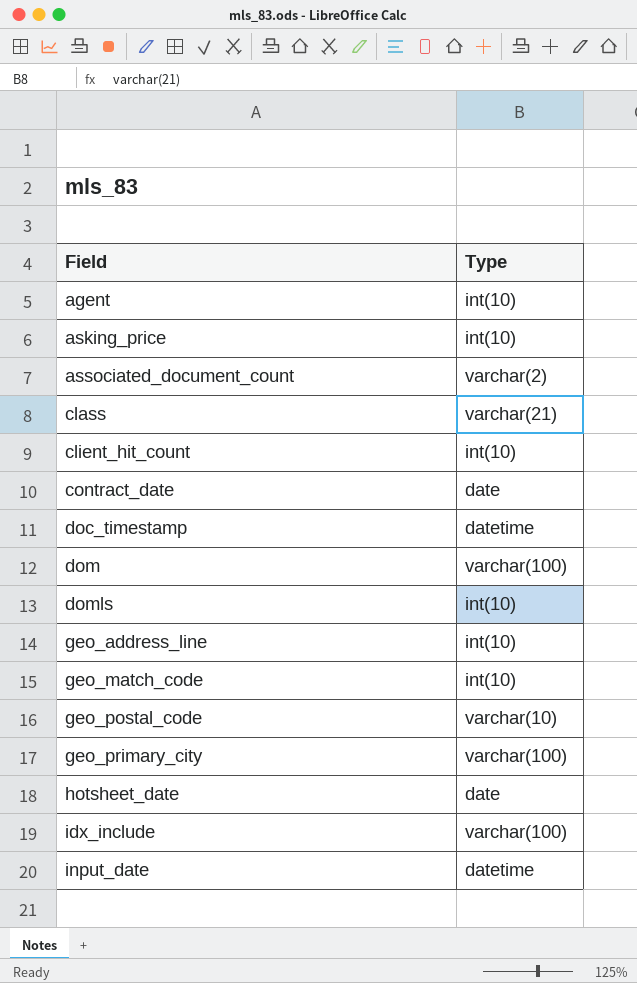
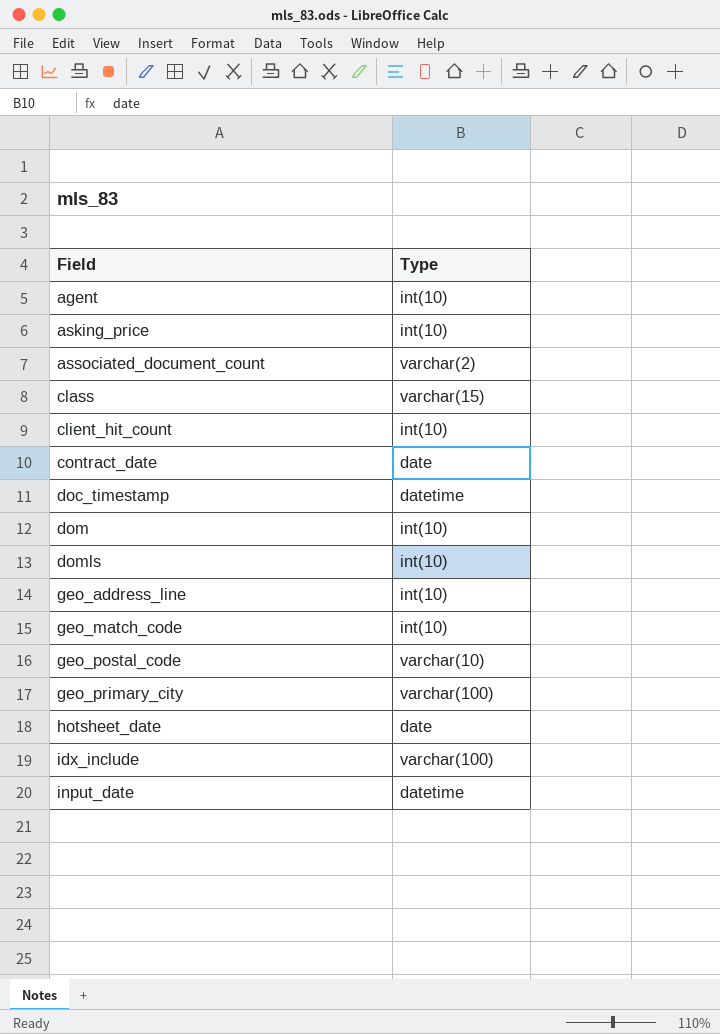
class | Type: varchar(21) -> varchar(15)
dom | Type: varchar(100) -> int(10)

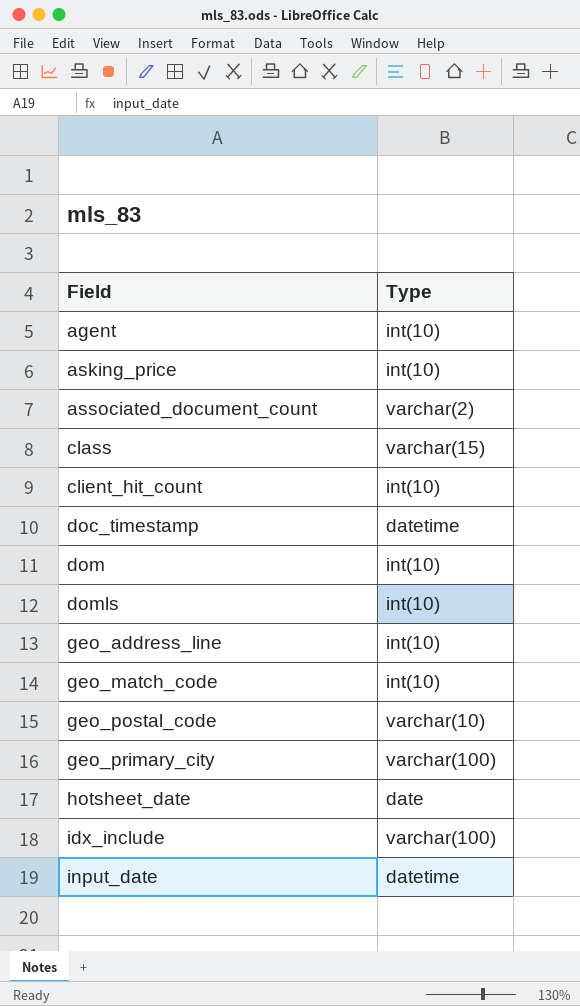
row contract_date: date -> none

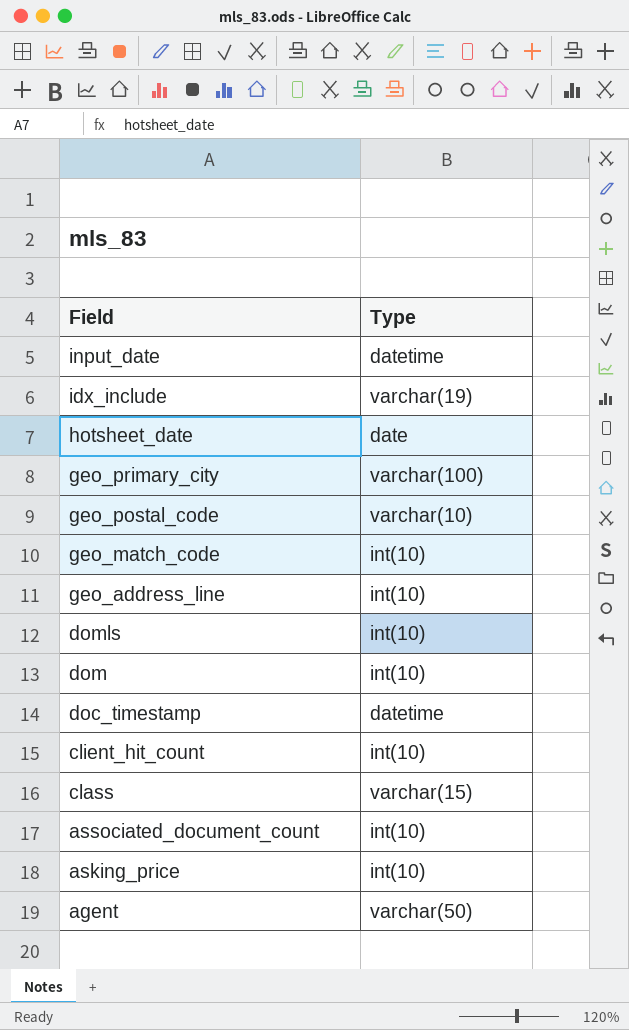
row order: Field ascending -> Field descending
idx_include | Type: varchar(100) -> varchar(19)
associated_document_count | Type: varchar(2) -> int(10)
agent | Type: int(10) -> varchar(50)

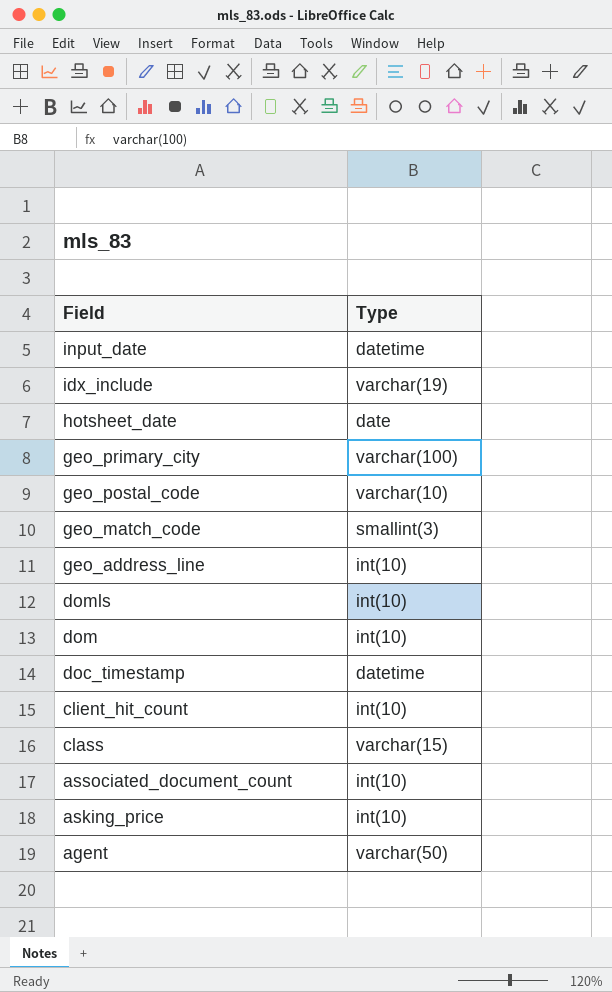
geo_match_code | Type: int(10) -> smallint(3)

